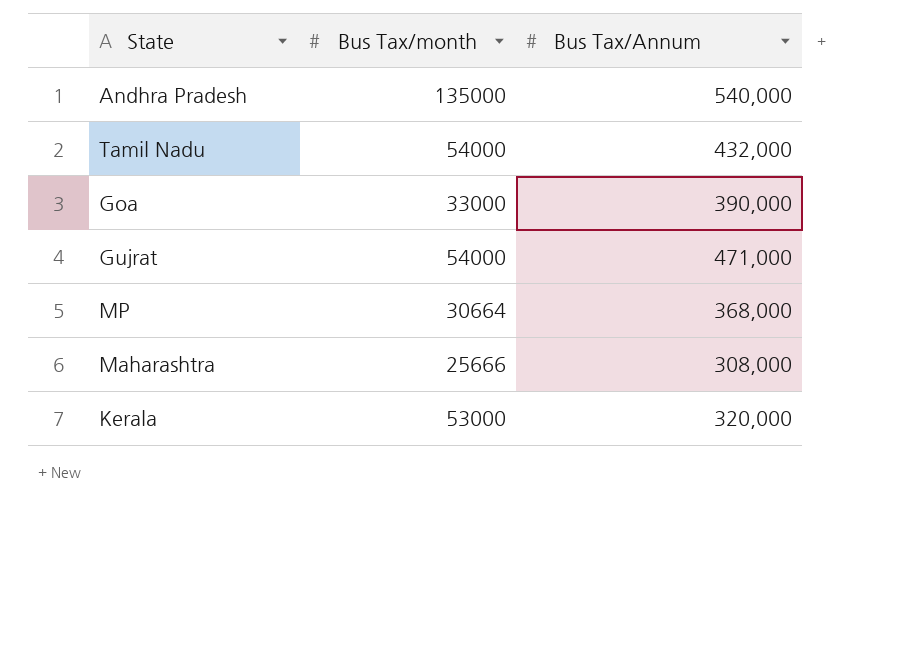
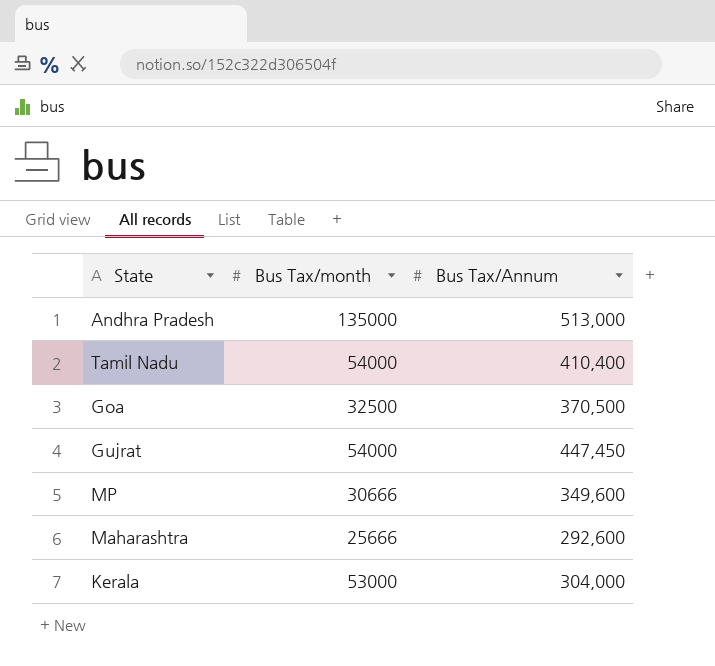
Andhra Pradesh | Bus Tax/Annum: 540,000 -> 513,000
Tamil Nadu | Bus Tax/Annum: 432,000 -> 410,400
Goa | Bus Tax/month: 33000 -> 32500
Goa | Bus Tax/Annum: 390,000 -> 370,500
Gujrat | Bus Tax/Annum: 471,000 -> 447,450
MP | Bus Tax/month: 30664 -> 30666
MP | Bus Tax/Annum: 368,000 -> 349,600
Maharashtra | Bus Tax/Annum: 308,000 -> 292,600
Kerala | Bus Tax/Annum: 320,000 -> 304,000

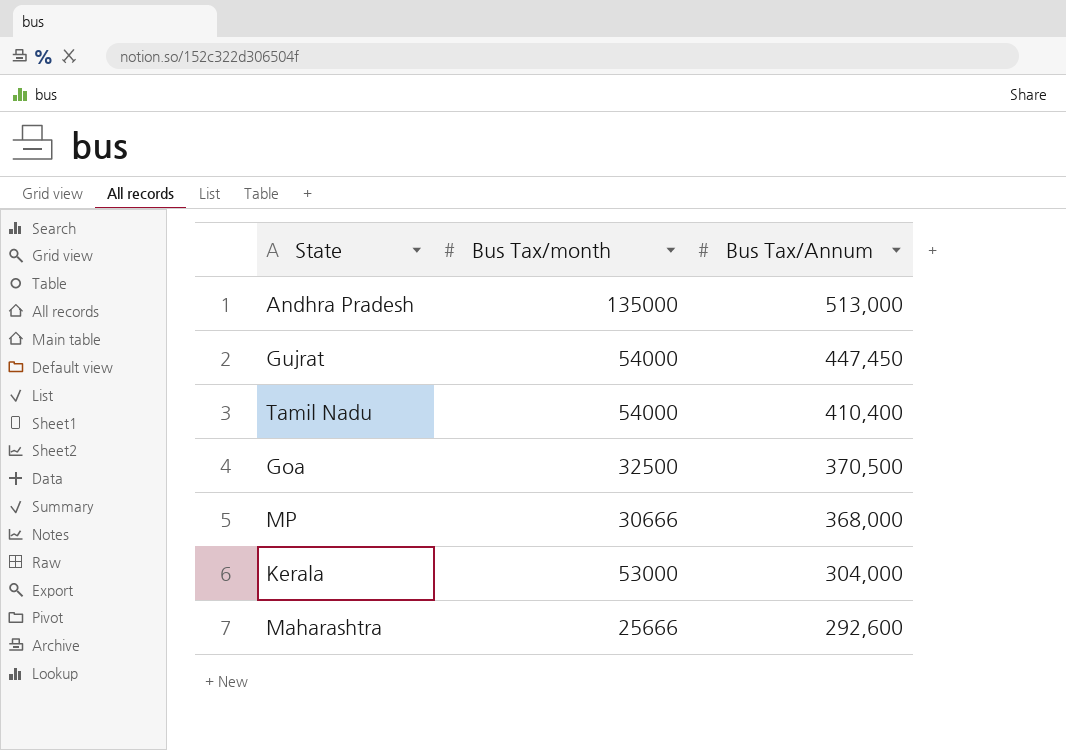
row order: none -> Bus Tax/Annum descending
MP | Bus Tax/Annum: 349,600 -> 368,000

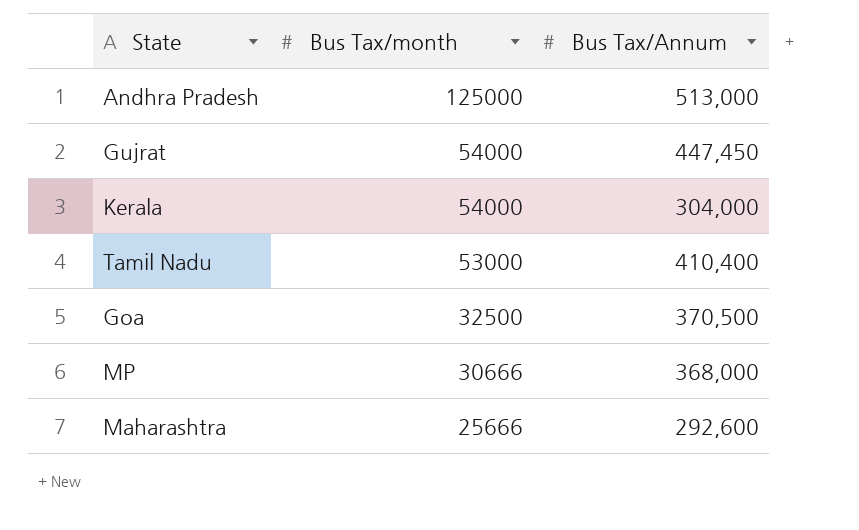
row order: Bus Tax/Annum descending -> Bus Tax/month descending
Andhra Pradesh | Bus Tax/month: 135000 -> 125000
Kerala | Bus Tax/month: 53000 -> 54000
Tamil Nadu | Bus Tax/month: 54000 -> 53000

